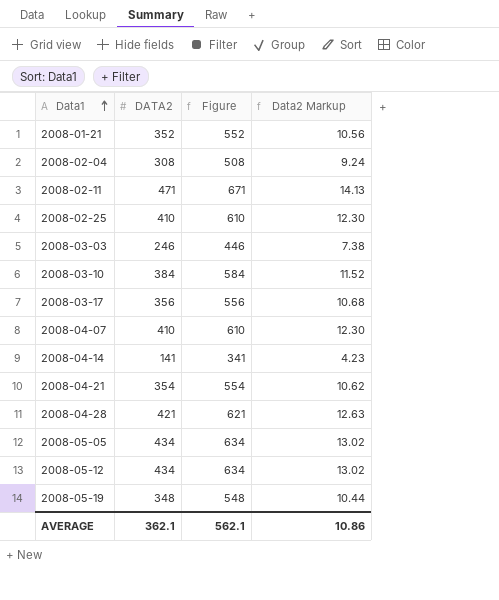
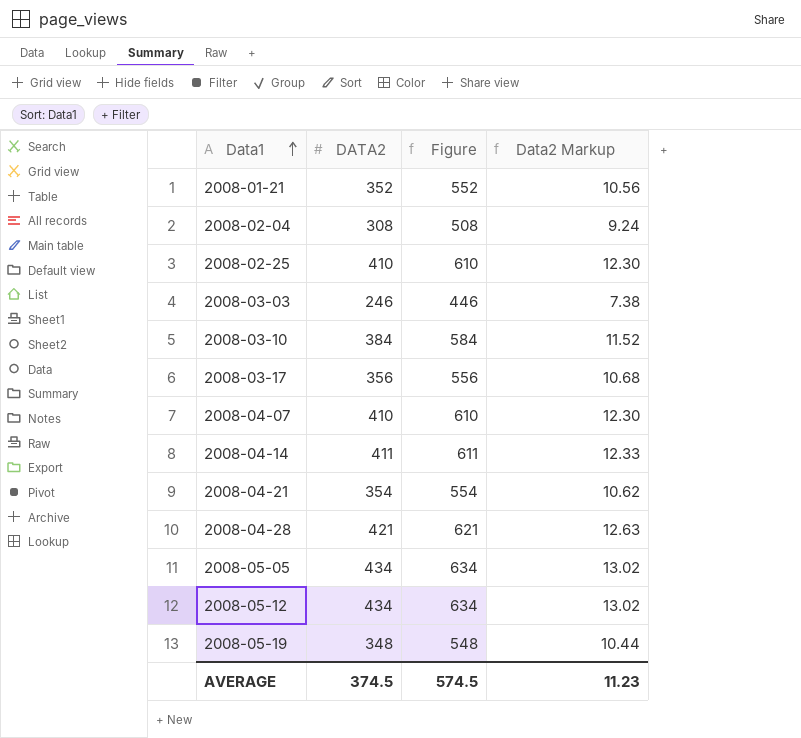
row 2008-02-11: 471 | 671 | 14.13 -> none
2008-04-14 | DATA2: 141 -> 411
2008-04-14 | Figure: 341 -> 611
2008-04-14 | Data2 Markup: 4.23 -> 12.33
AVERAGE | DATA2: 362.1 -> 374.5
AVERAGE | Figure: 562.1 -> 574.5
AVERAGE | Data2 Markup: 10.86 -> 11.23

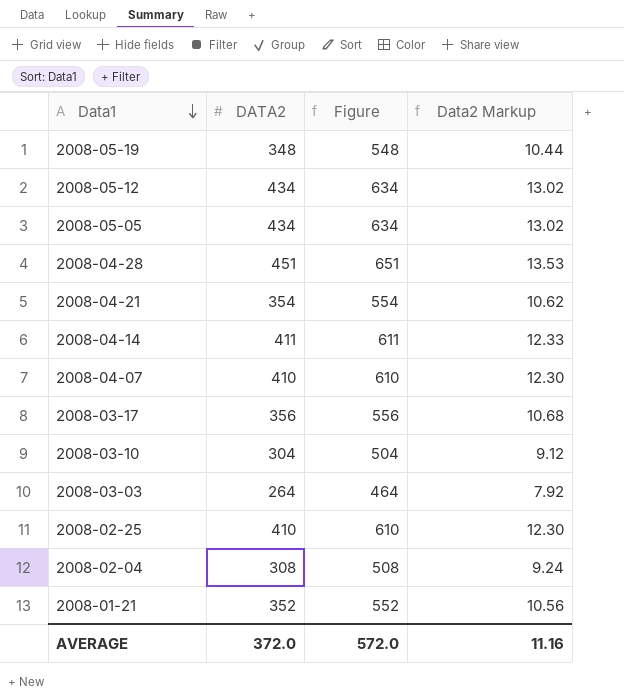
row order: Data1 ascending -> Data1 descending
2008-04-28 | DATA2: 421 -> 451
2008-04-28 | Figure: 621 -> 651
2008-04-28 | Data2 Markup: 12.63 -> 13.53
2008-03-10 | DATA2: 384 -> 304
2008-03-10 | Figure: 584 -> 504
2008-03-10 | Data2 Markup: 11.52 -> 9.12
2008-03-03 | DATA2: 246 -> 264
2008-03-03 | Figure: 446 -> 464
2008-03-03 | Data2 Markup: 7.38 -> 7.92
AVERAGE | DATA2: 374.5 -> 372.0
AVERAGE | Figure: 574.5 -> 572.0
AVERAGE | Data2 Markup: 11.23 -> 11.16

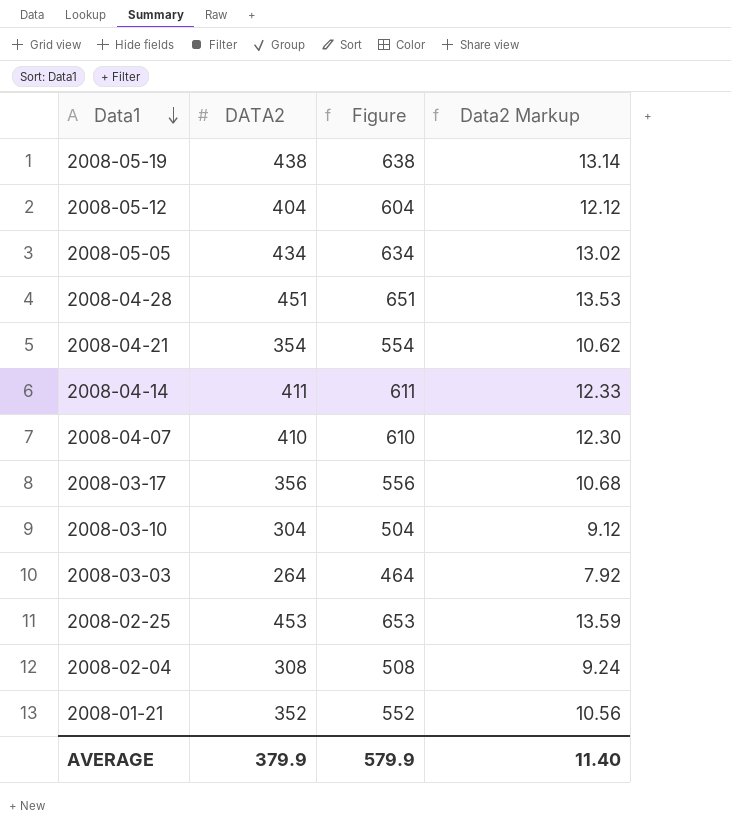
2008-05-19 | DATA2: 348 -> 438
2008-05-19 | Figure: 548 -> 638
2008-05-19 | Data2 Markup: 10.44 -> 13.14
2008-05-12 | DATA2: 434 -> 404
2008-05-12 | Figure: 634 -> 604
2008-05-12 | Data2 Markup: 13.02 -> 12.12
2008-02-25 | DATA2: 410 -> 453
2008-02-25 | Figure: 610 -> 653
2008-02-25 | Data2 Markup: 12.30 -> 13.59
AVERAGE | DATA2: 372.0 -> 379.9
AVERAGE | Figure: 572.0 -> 579.9
AVERAGE | Data2 Markup: 11.16 -> 11.40

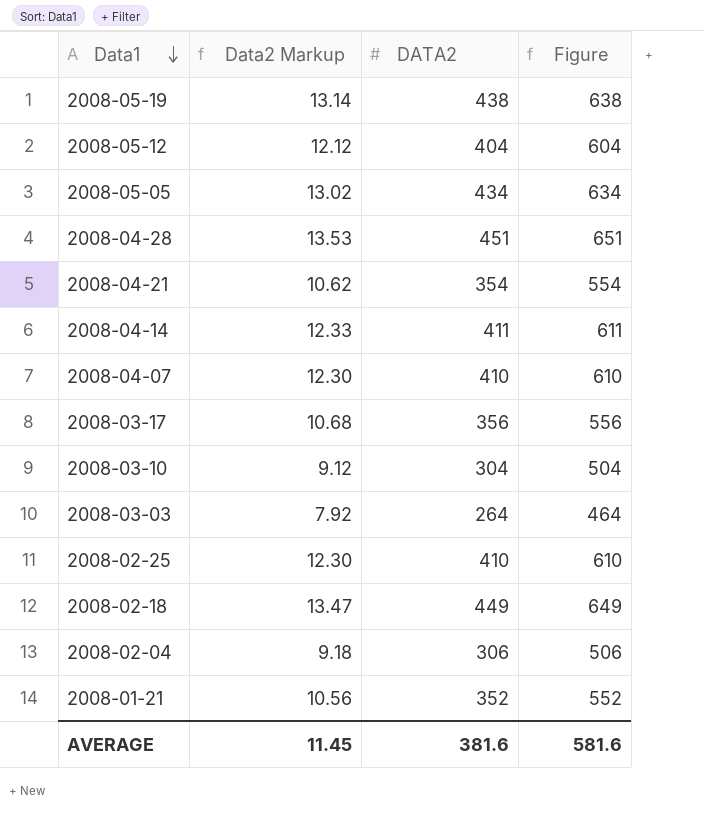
column Data2 Markup | position: 4 -> 2
2008-02-25 | Data2 Markup: 13.59 -> 12.30
2008-02-25 | DATA2: 453 -> 410
2008-02-25 | Figure: 653 -> 610
row 2008-02-18: none -> 13.47 | 449 | 649
2008-02-04 | Data2 Markup: 9.24 -> 9.18
2008-02-04 | DATA2: 308 -> 306
2008-02-04 | Figure: 508 -> 506
AVERAGE | Data2 Markup: 11.40 -> 11.45
AVERAGE | DATA2: 379.9 -> 381.6
AVERAGE | Figure: 579.9 -> 581.6

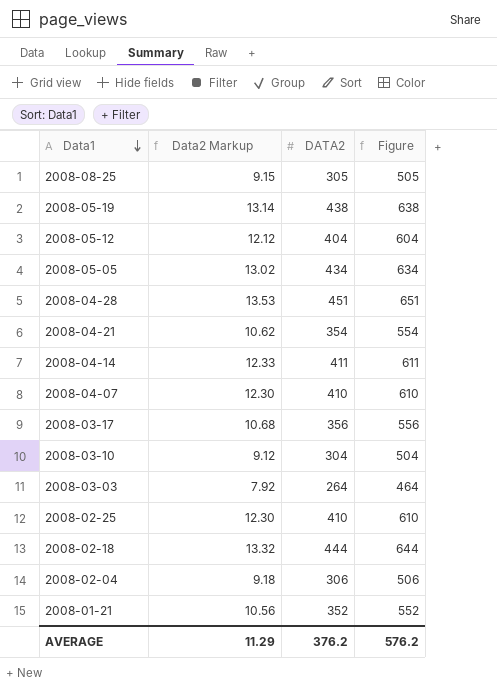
row 2008-08-25: none -> 9.15 | 305 | 505
2008-02-18 | Data2 Markup: 13.47 -> 13.32
2008-02-18 | DATA2: 449 -> 444
2008-02-18 | Figure: 649 -> 644
AVERAGE | Data2 Markup: 11.45 -> 11.29
AVERAGE | DATA2: 381.6 -> 376.2
AVERAGE | Figure: 581.6 -> 576.2

